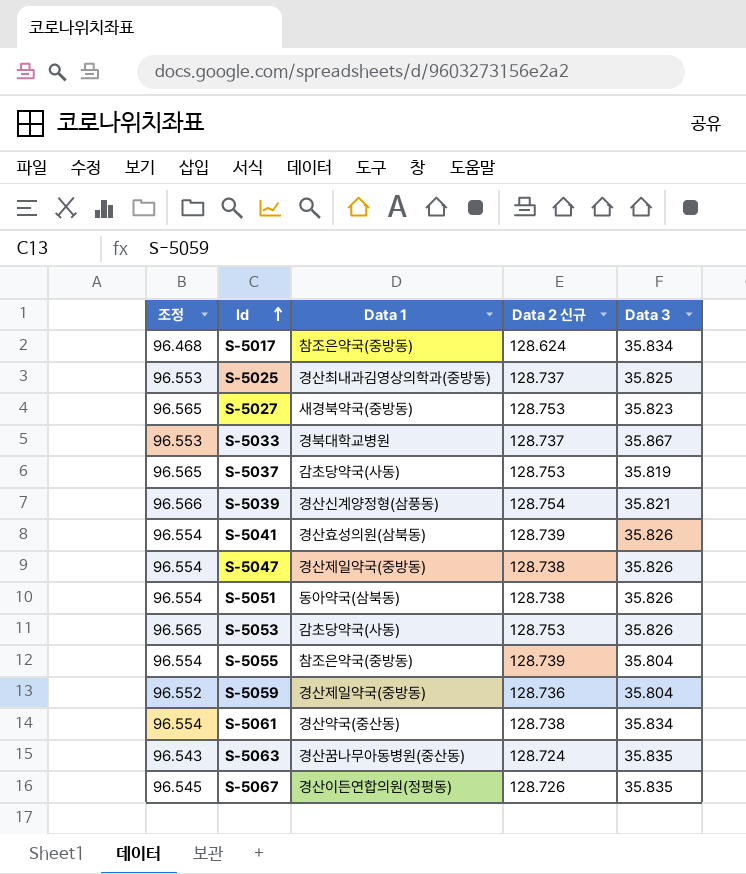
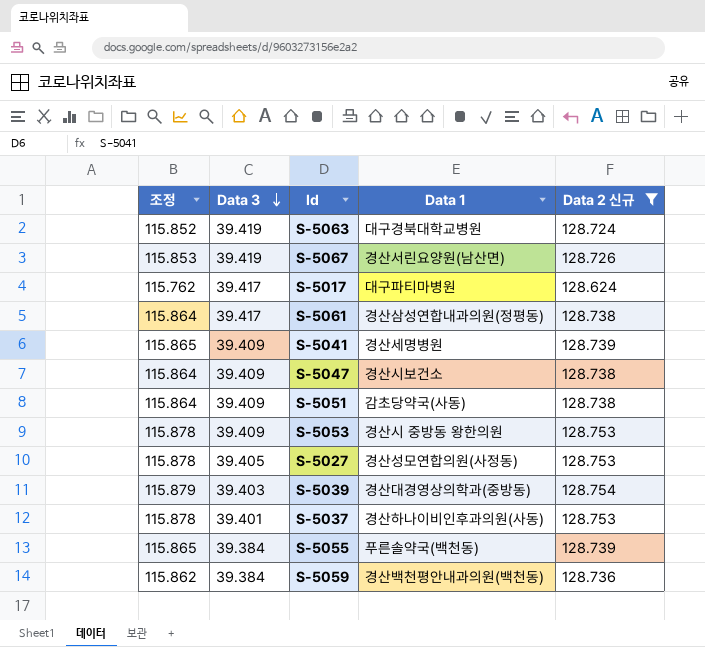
filter: none -> Data 2 신규 != 128.737
row order: Id ascending -> Data 3 descending
column 조정 | formula: [Data 2 신규] * 0.75 -> [Data 2 신규] * 0.9
column Data 3 | position: 5 -> 2
S-5063 | Data 3: 35.835 -> 39.419
S-5063 | Data 1: 경산꿈나무아동병원(중산동) -> 대구경북대학교병원
S-5067 | Data 3: 35.835 -> 39.419
S-5067 | Data 1: 경산이든연합의원(정평동) -> 경산서린요양원(남산면)
S-5017 | Data 3: 35.834 -> 39.417
S-5017 | Data 1: 참조은약국(중방동) -> 대구파티마병원
S-5061 | Data 3: 35.834 -> 39.417
S-5061 | Data 1: 경산약국(중산동) -> 경산삼성연합내과의원(정평동)
S-5041 | Data 3: 35.826 -> 39.409
S-5041 | Data 1: 경산효성의원(삼북동) -> 경산세명병원
S-5047 | Data 3: 35.826 -> 39.409
S-5047 | Data 1: 경산제일약국(중방동) -> 경산시보건소
S-5051 | Data 3: 35.826 -> 39.409
S-5051 | Data 1: 동아약국(삼북동) -> 감초당약국(사동)
S-5053 | Data 3: 35.826 -> 39.409
S-5053 | Data 1: 감초당약국(사동) -> 경산시 중방동 왕한의원
S-5027 | Data 3: 35.823 -> 39.405
S-5027 | Data 1: 새경북약국(중방동) -> 경산성모연합의원(사정동)
S-5039 | Data 3: 35.821 -> 39.403
S-5039 | Data 1: 경산신계양정형(삼풍동) -> 경산대경영상의학과(중방동)
S-5037 | Data 3: 35.819 -> 39.401
S-5037 | Data 1: 감초당약국(사동) -> 경산하나이비인후과의원(사동)
S-5055 | Data 3: 35.804 -> 39.384
S-5055 | Data 1: 참조은약국(중방동) -> 푸른솔약국(백천동)
S-5059 | Data 3: 35.804 -> 39.384
S-5059 | Data 1: 경산제일약국(중방동) -> 경산백천평안내과의원(백천동)

